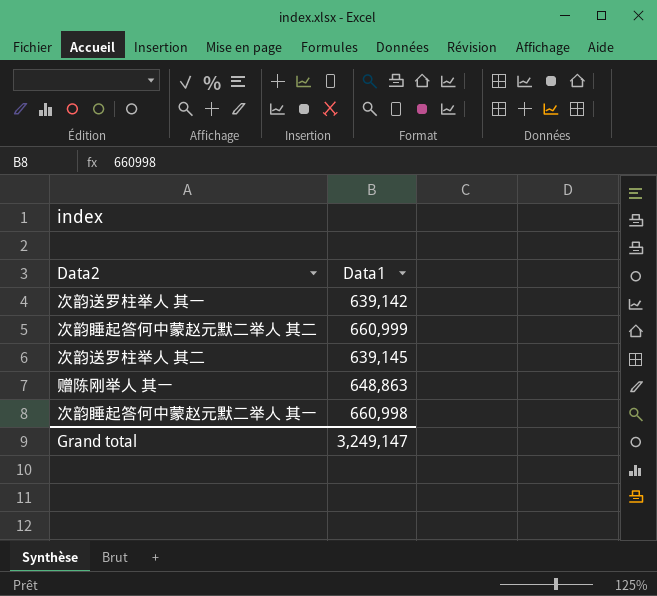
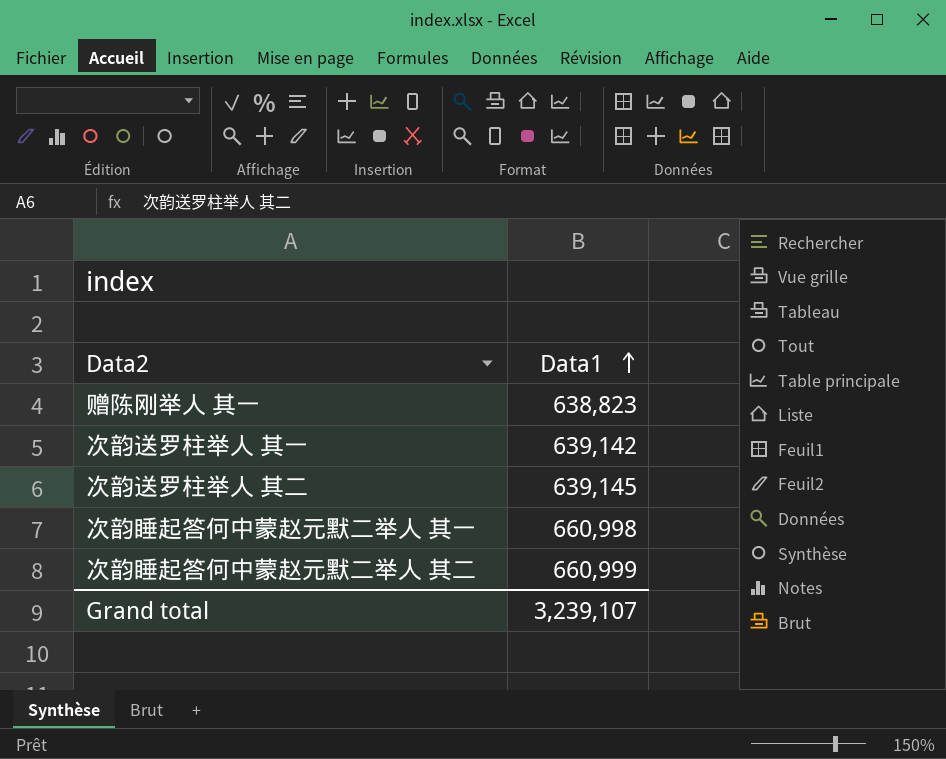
row order: none -> Data1 ascending
赠陈刚举人 其一 | Data1: 648,863 -> 638,823
Grand total | Data1: 3,249,147 -> 3,239,107

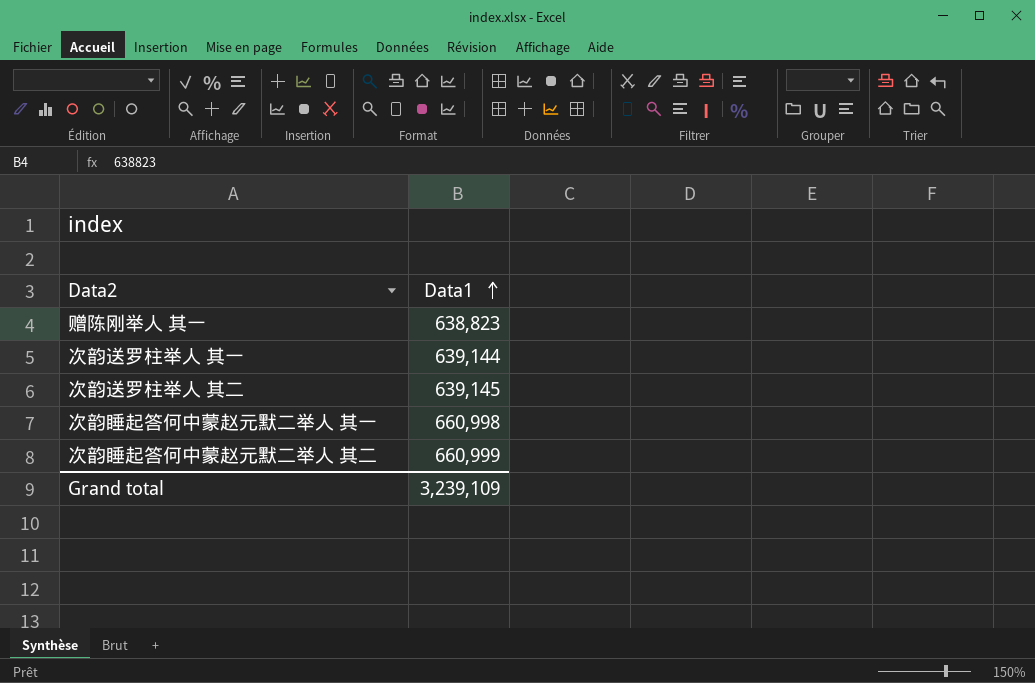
次韵送罗柱举人 其一 | Data1: 639,142 -> 639,144
Grand total | Data1: 3,239,107 -> 3,239,109

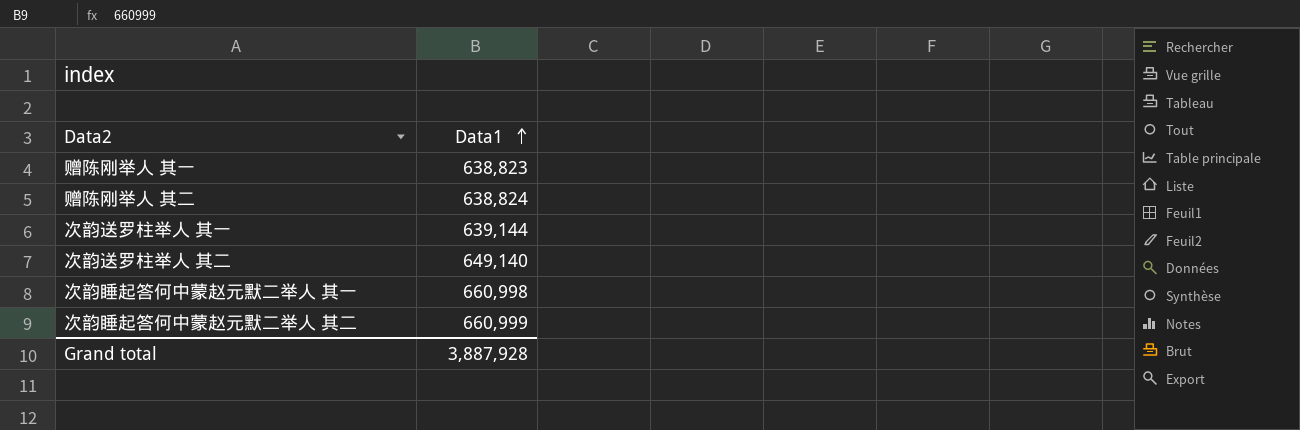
row 赠陈刚举人 其二: none -> 638,824
次韵送罗柱举人 其二 | Data1: 639,145 -> 649,140
Grand total | Data1: 3,239,109 -> 3,887,928

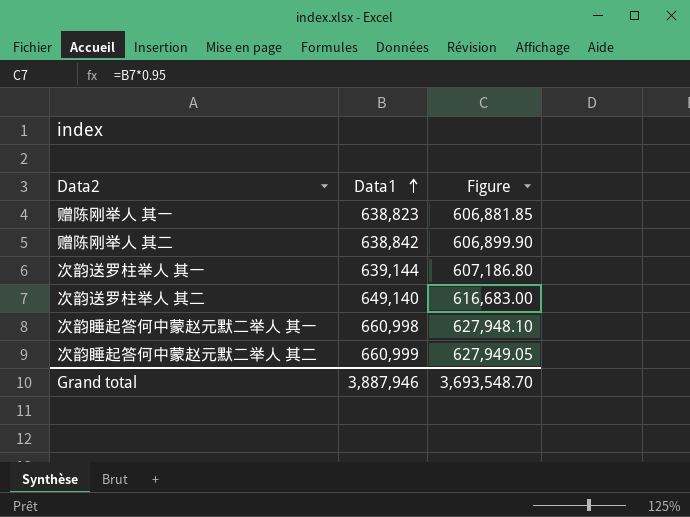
column Figure | formula: none -> [Data1] * 0.95
赠陈刚举人 其二 | Data1: 638,824 -> 638,842
Grand total | Data1: 3,887,928 -> 3,887,946

